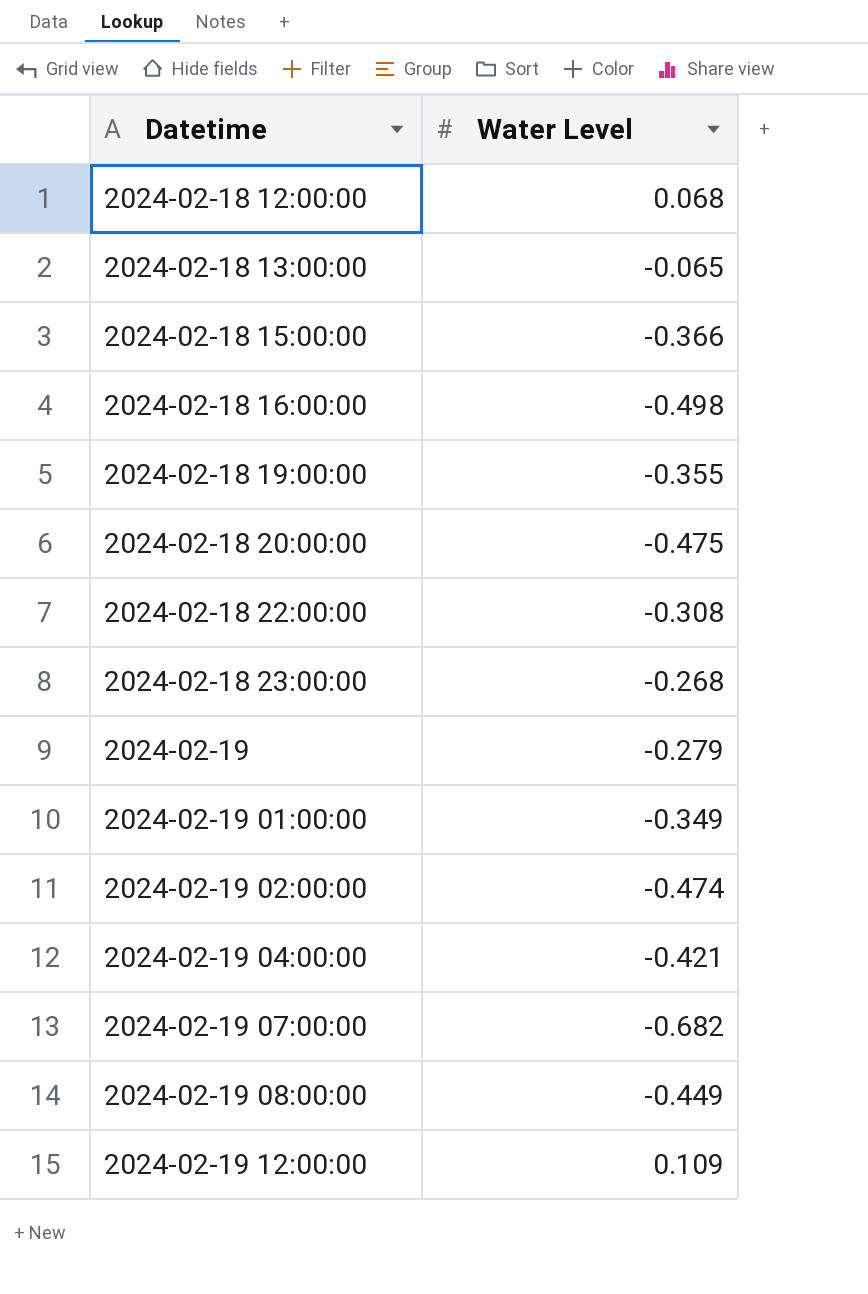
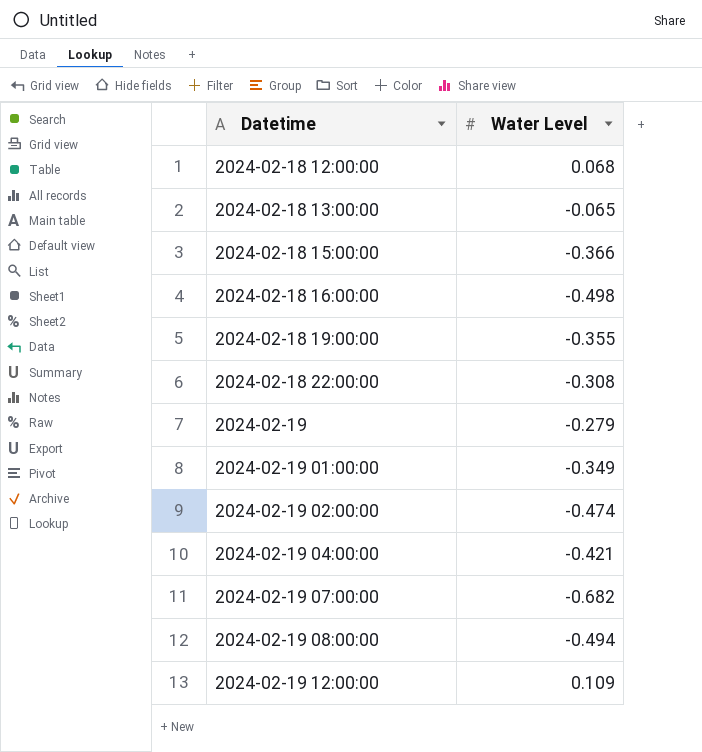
row 2024-02-18 20:00:00: -0.475 -> none
row 2024-02-18 23:00:00: -0.268 -> none
2024-02-19 08:00:00 | Water Level: -0.449 -> -0.494

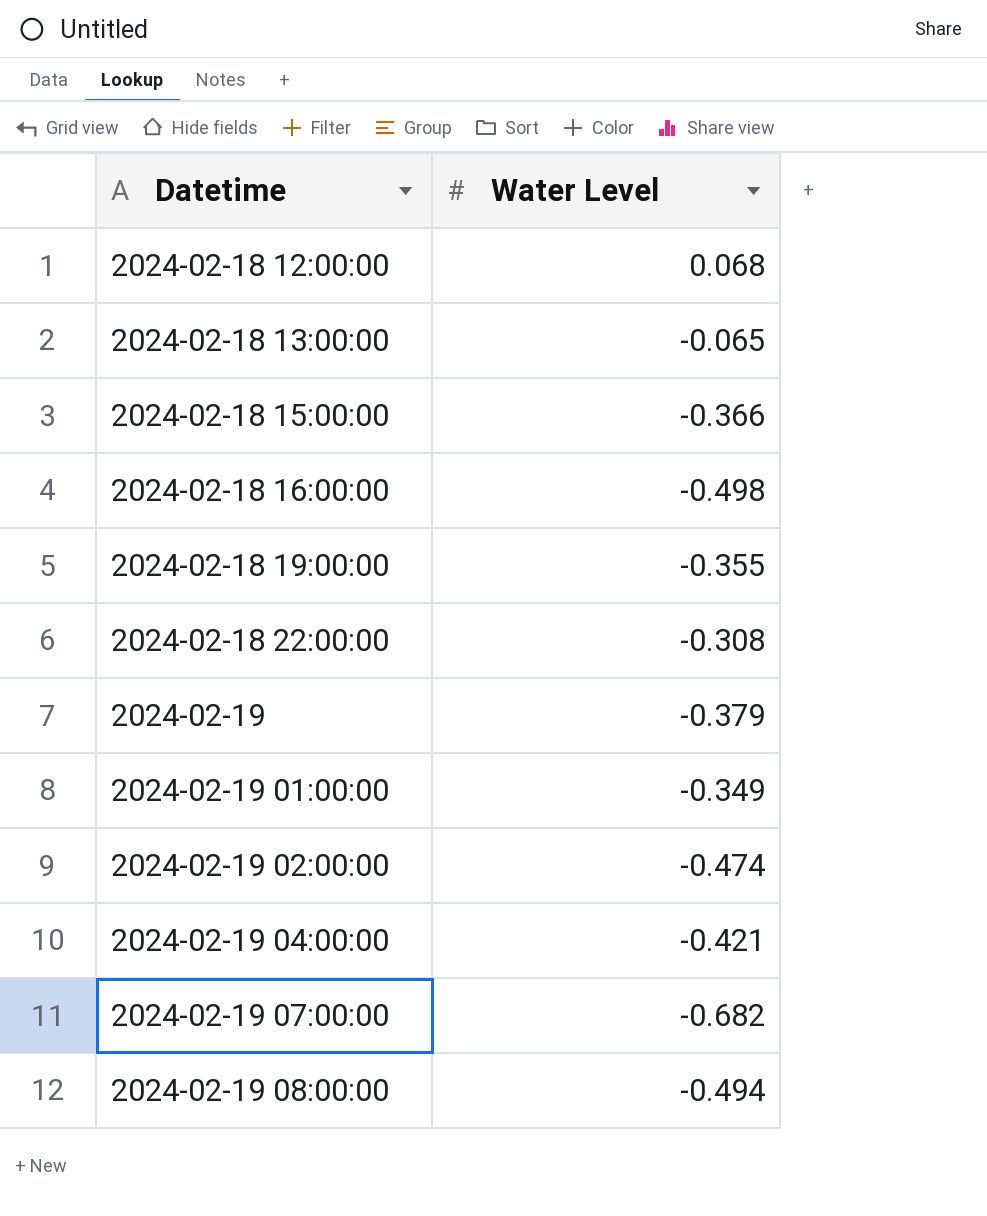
row 2024-02-19 12:00:00: 0.109 -> none
2024-02-19 | Water Level: -0.279 -> -0.379

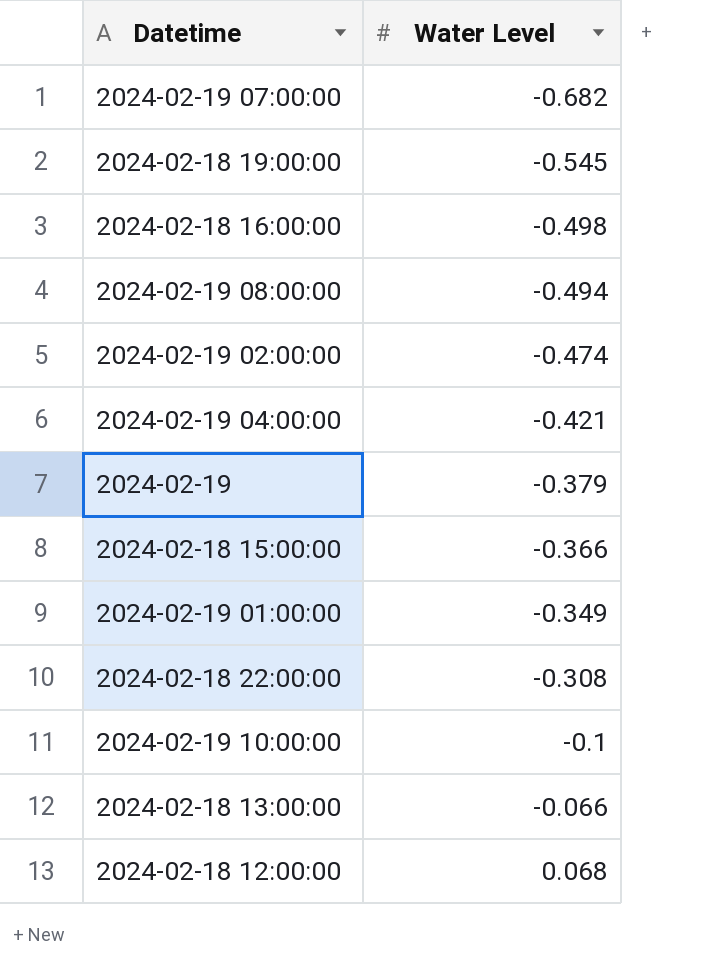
row order: Datetime ascending -> Water Level ascending
2024-02-18 19:00:00 | Water Level: -0.355 -> -0.545
row 2024-02-19 10:00:00: none -> -0.1
2024-02-18 13:00:00 | Water Level: -0.065 -> -0.066

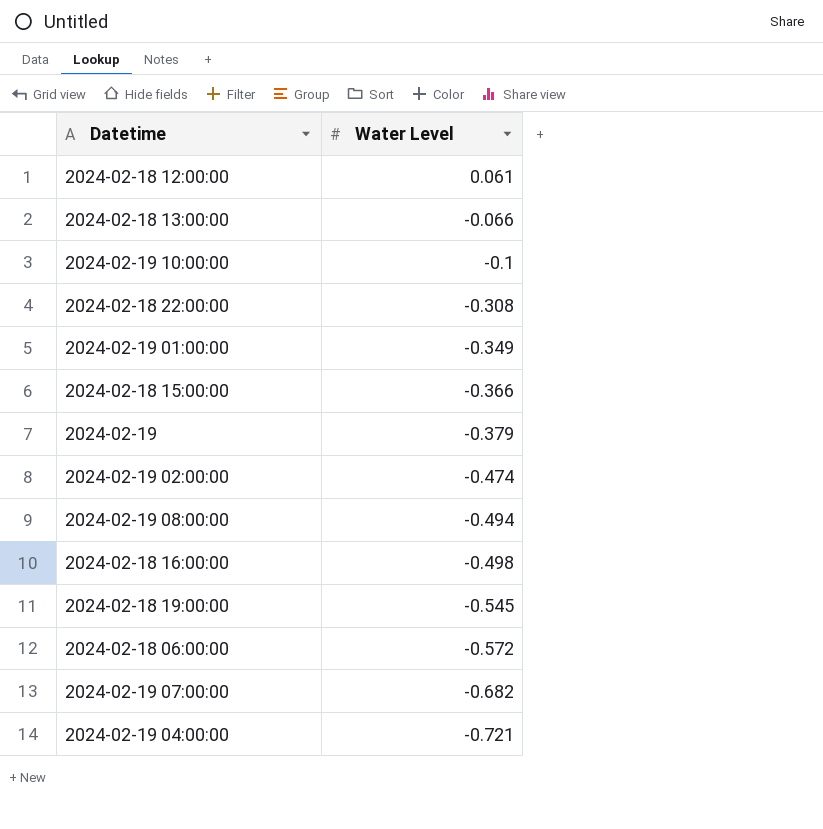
row order: Water Level ascending -> Water Level descending
2024-02-18 12:00:00 | Water Level: 0.068 -> 0.061
row 2024-02-18 06:00:00: none -> -0.572
2024-02-19 04:00:00 | Water Level: -0.421 -> -0.721

